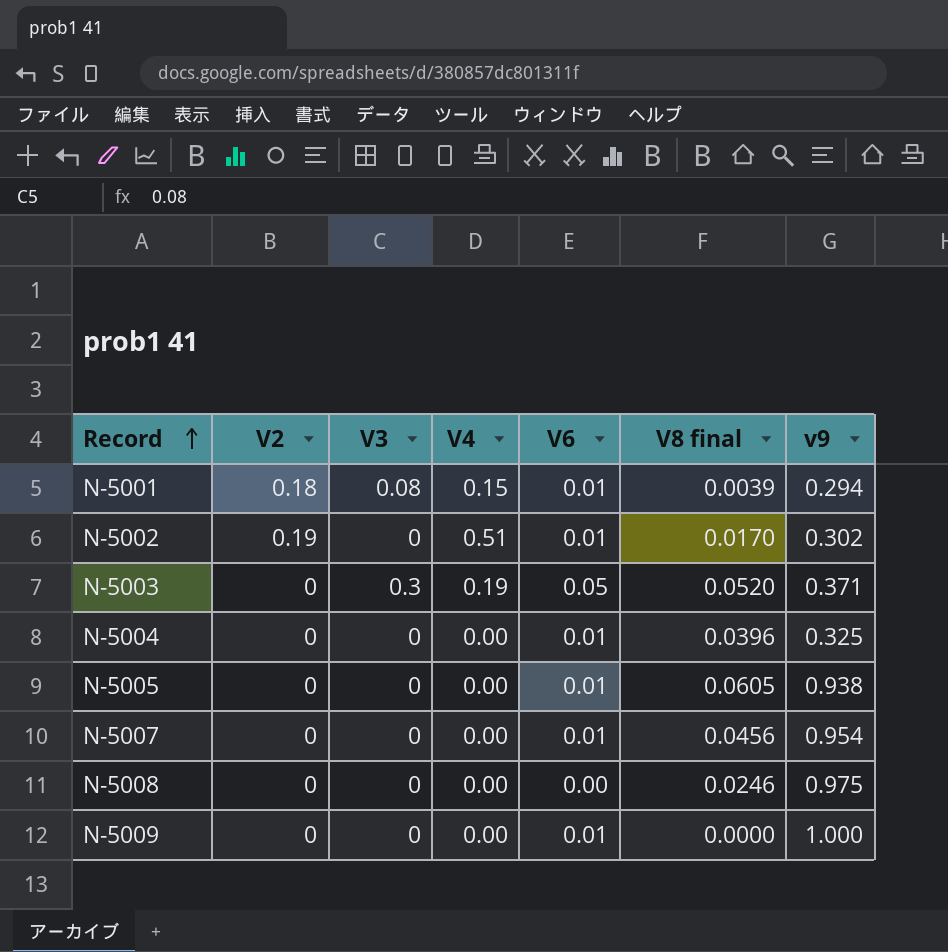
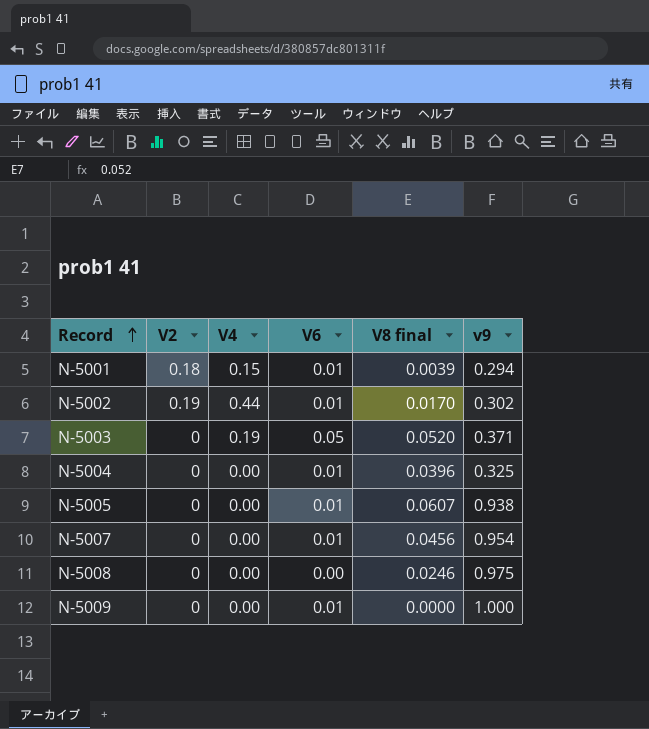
column V3 | position: 3 -> none
N-5002 | V4: 0.51 -> 0.44
N-5005 | V8 final: 0.0605 -> 0.0607

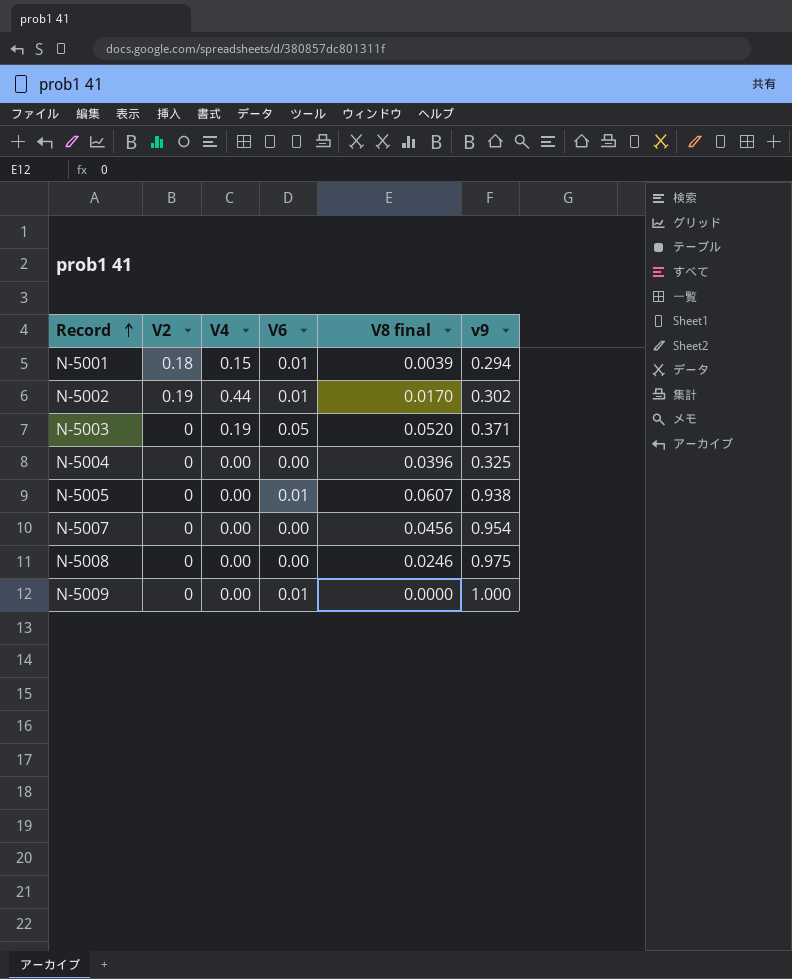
N-5004 | V6: 0.01 -> 0.00
N-5007 | V6: 0.01 -> 0.00

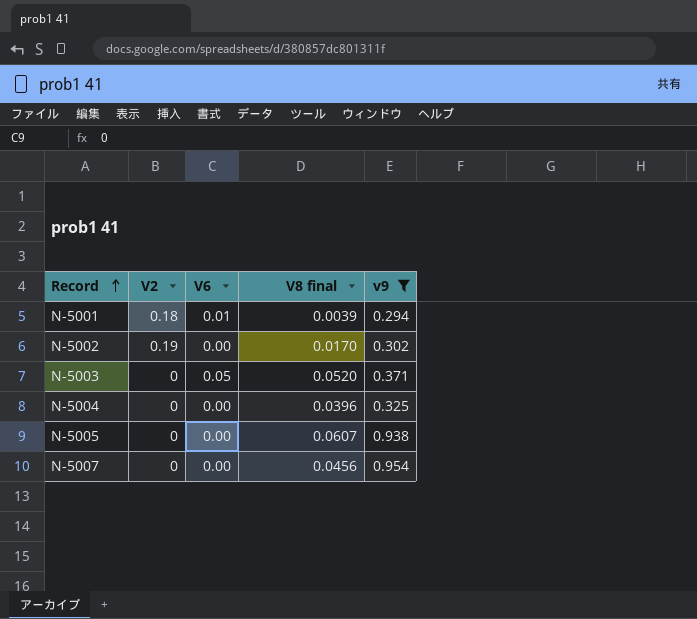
filter: none -> v9 <= 0.954
column V4 | position: 3 -> none
N-5002 | V6: 0.01 -> 0.00
N-5005 | V6: 0.01 -> 0.00

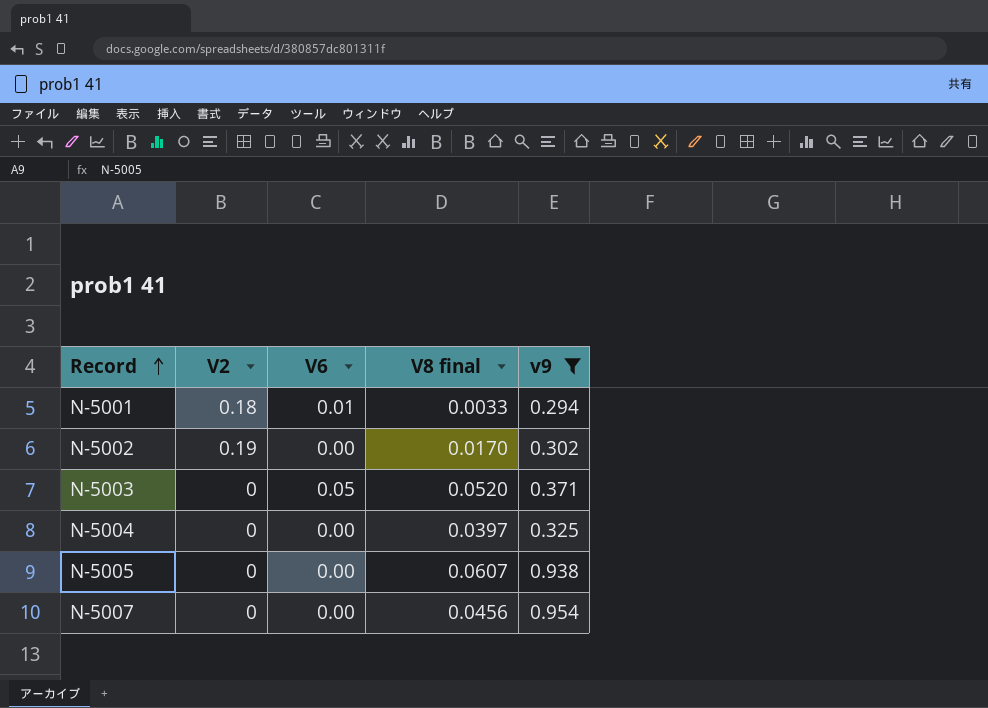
N-5001 | V8 final: 0.0039 -> 0.0033
N-5004 | V8 final: 0.0396 -> 0.0397

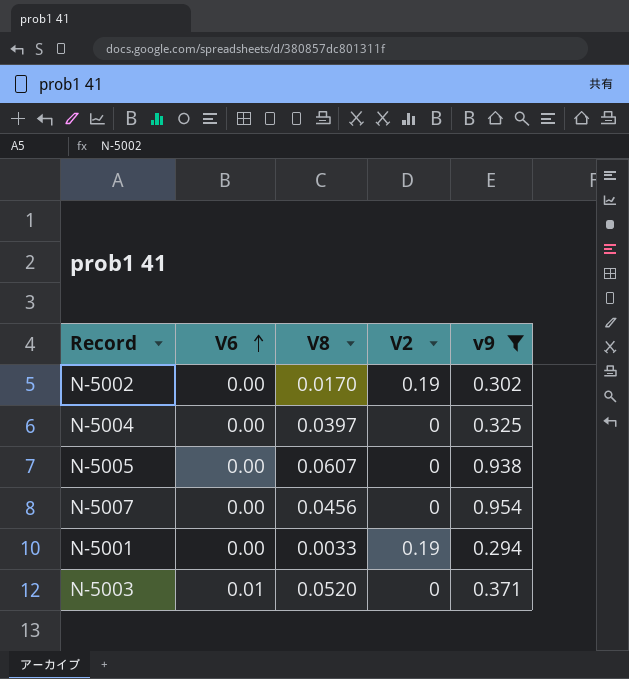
row order: Record ascending -> V6 ascending
column name: V8 final -> V8
column V2 | position: 2 -> 4
N-5001 | V6: 0.01 -> 0.00
N-5001 | V2: 0.18 -> 0.19
N-5003 | V6: 0.05 -> 0.01

